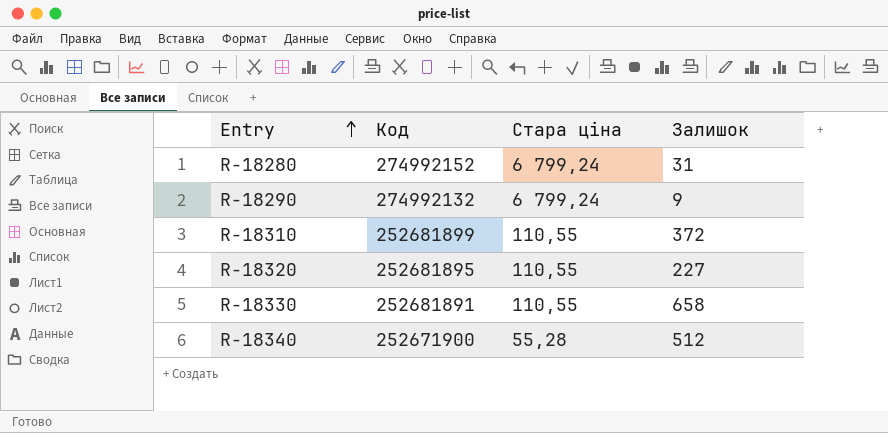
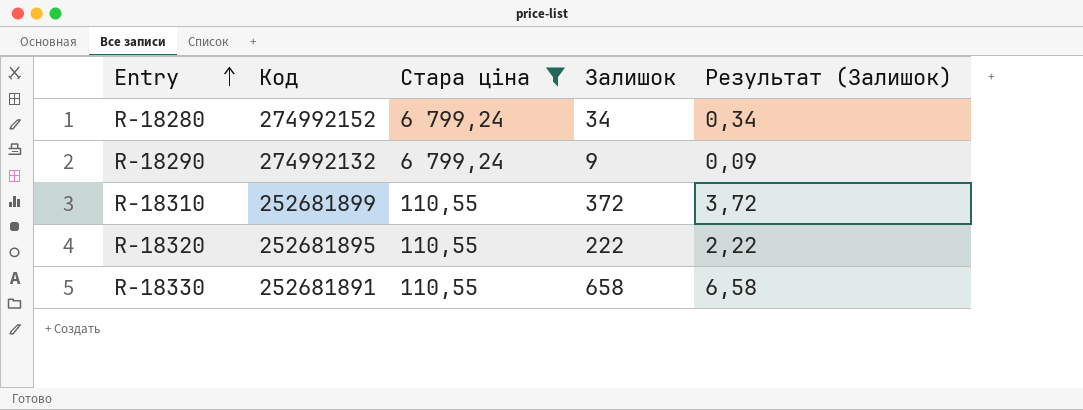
filter: none -> Стара ціна != 55,28
column Результат (Залишок) | formula: none -> [Залишок] * 0,01
R-18280 | Залишок: 31 -> 34
R-18320 | Залишок: 227 -> 222

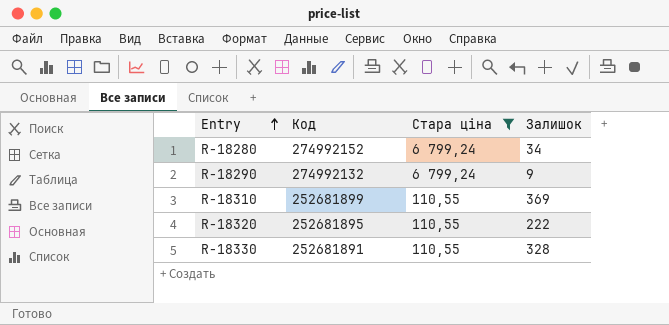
column Результат (Залишок) | formula: [Залишок] * 0,01 -> none
R-18310 | Залишок: 372 -> 369
R-18330 | Залишок: 658 -> 328

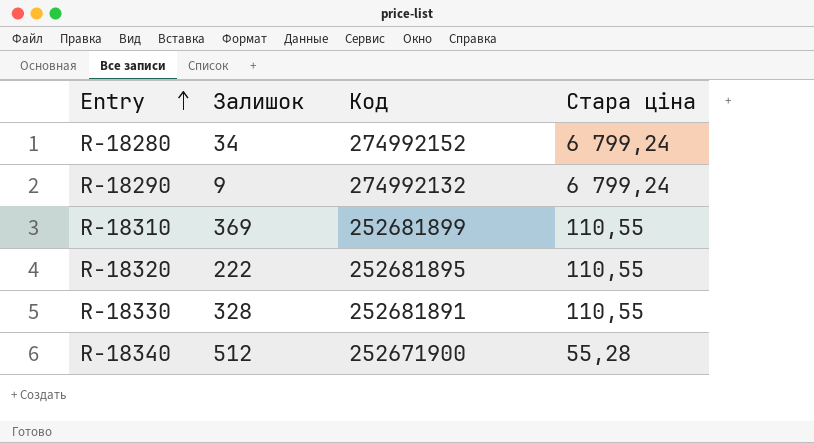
filter: Стара ціна != 55,28 -> none
column Залишок | position: 4 -> 2

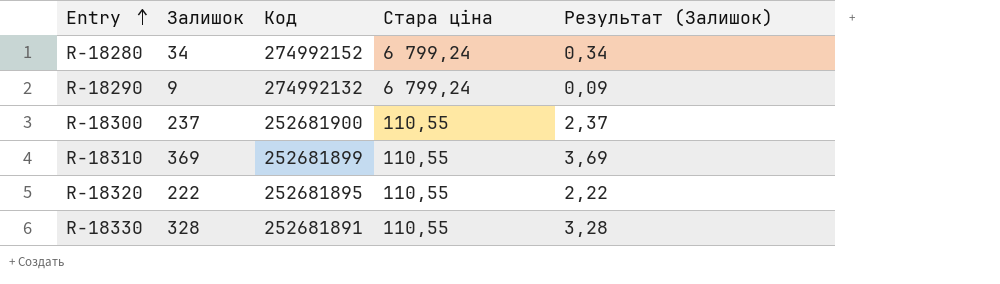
column Результат (Залишок) | formula: none -> [Залишок] * 0,01
row R-18340: 512 | 252671900 | 55,28 -> none
row R-18300: none -> 237 | 252681900 | 110,55 | 2,37

